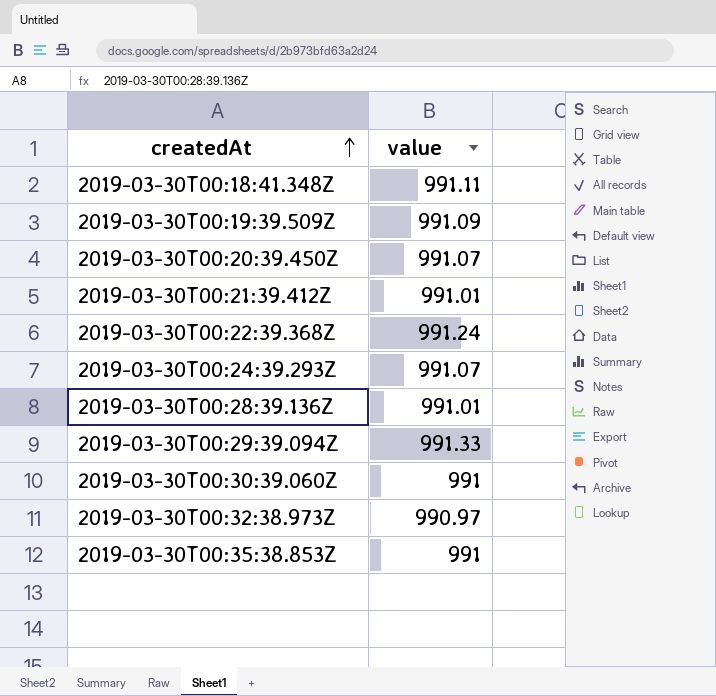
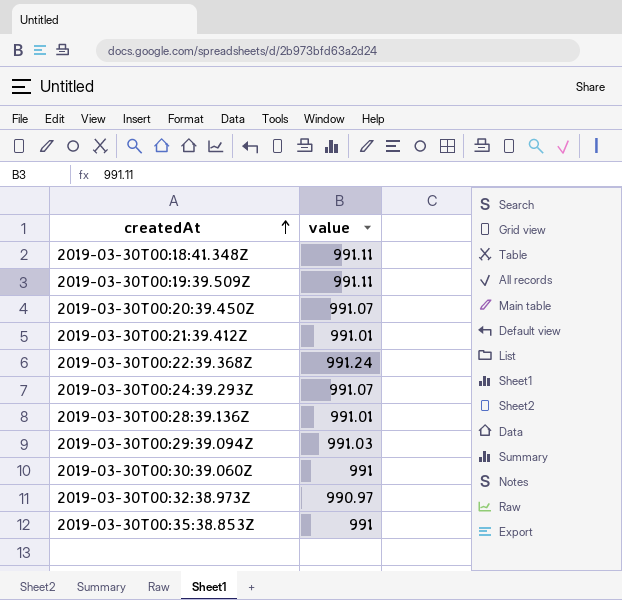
2019-03-30T00:19:39.509Z | value: 991.09 -> 991.11
2019-03-30T00:29:39.094Z | value: 991.33 -> 991.03

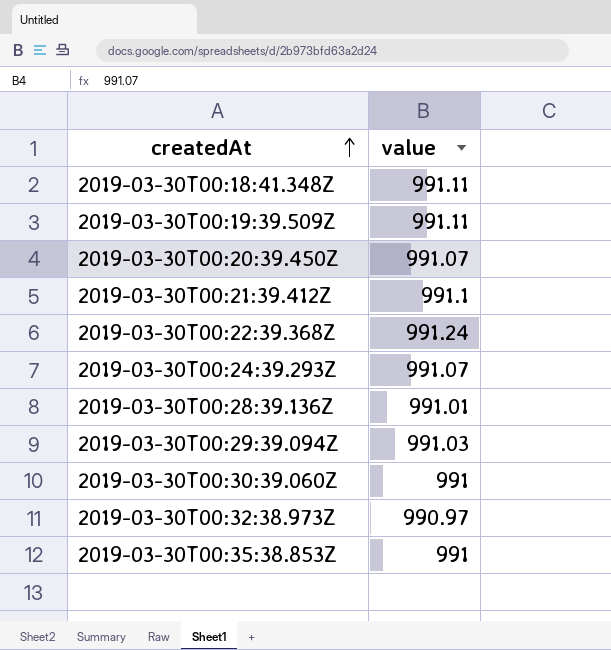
2019-03-30T00:21:39.412Z | value: 991.01 -> 991.1

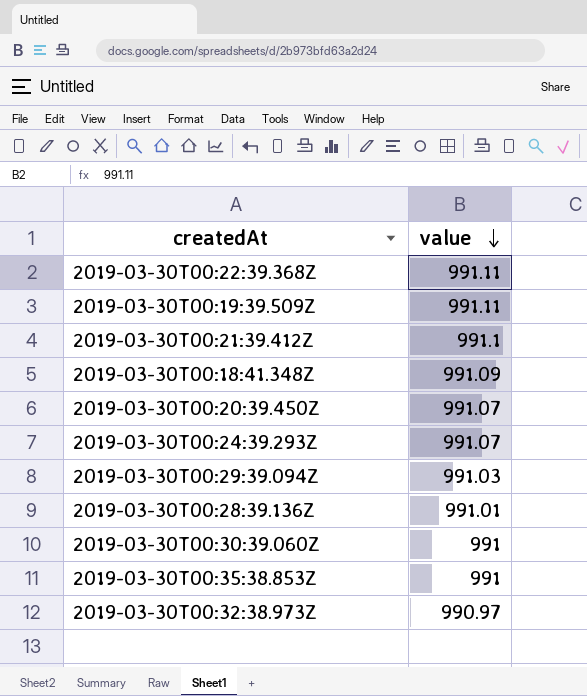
row order: createdAt ascending -> value descending
2019-03-30T00:22:39.368Z | value: 991.24 -> 991.11
2019-03-30T00:18:41.348Z | value: 991.11 -> 991.09

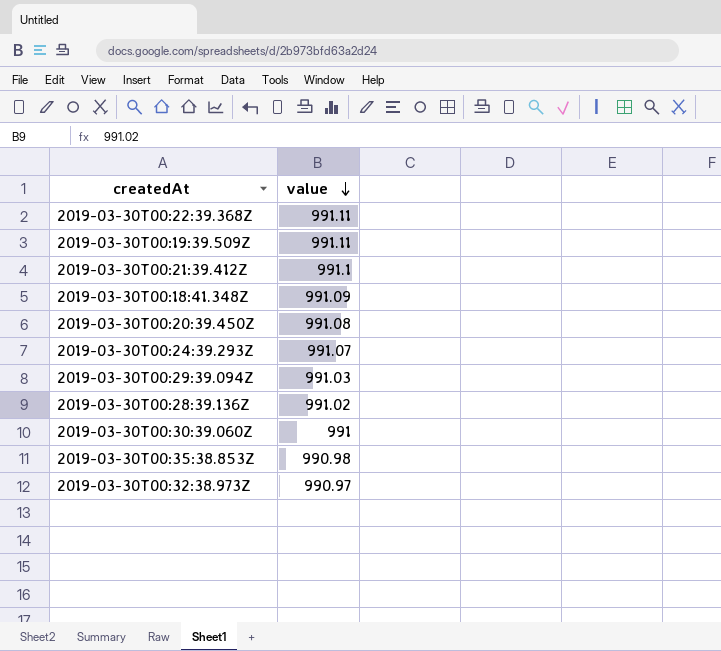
2019-03-30T00:20:39.450Z | value: 991.07 -> 991.08
2019-03-30T00:28:39.136Z | value: 991.01 -> 991.02
2019-03-30T00:35:38.853Z | value: 991 -> 990.98

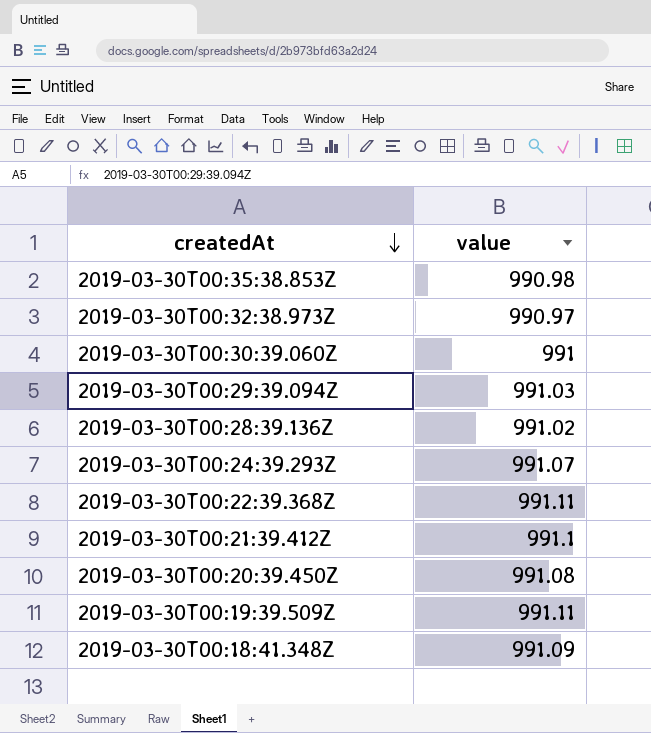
row order: value descending -> createdAt descending

